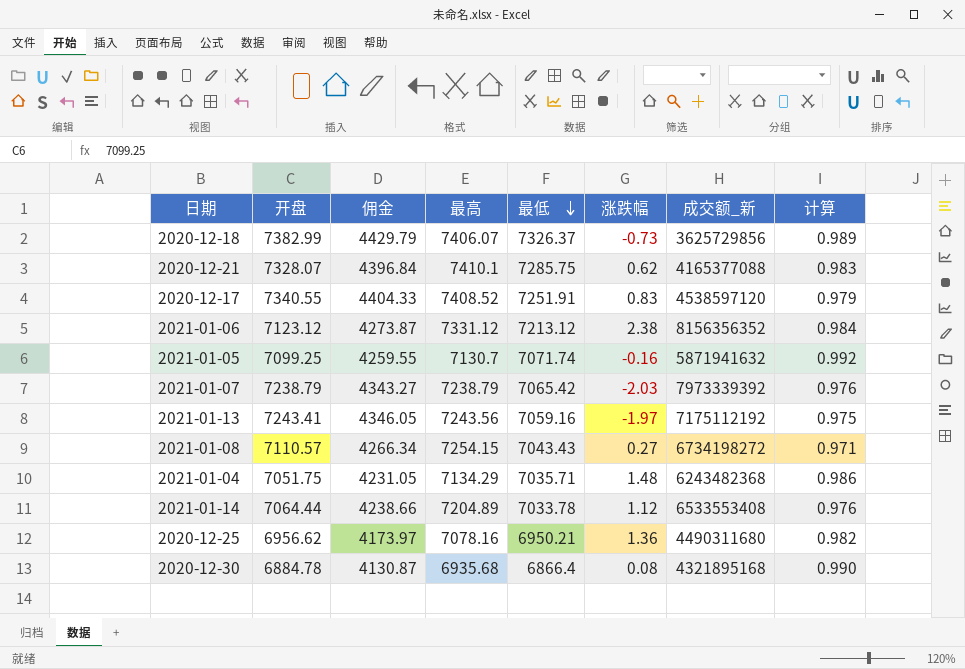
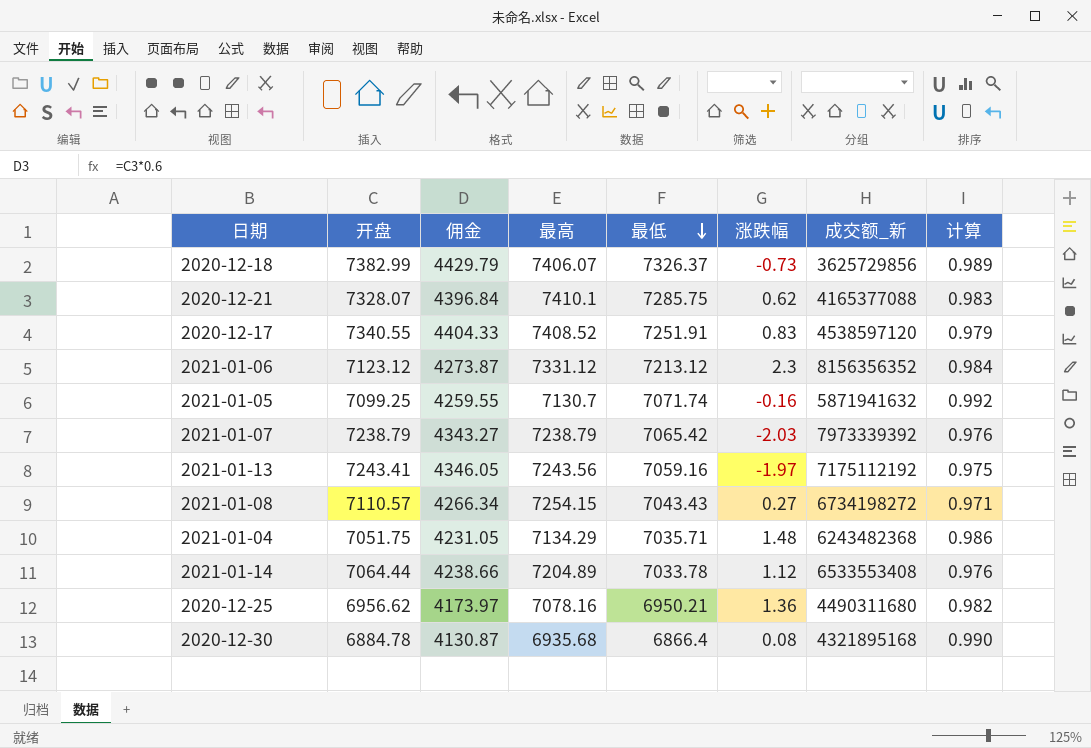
2021-01-06 | 涨跌幅: 2.38 -> 2.3

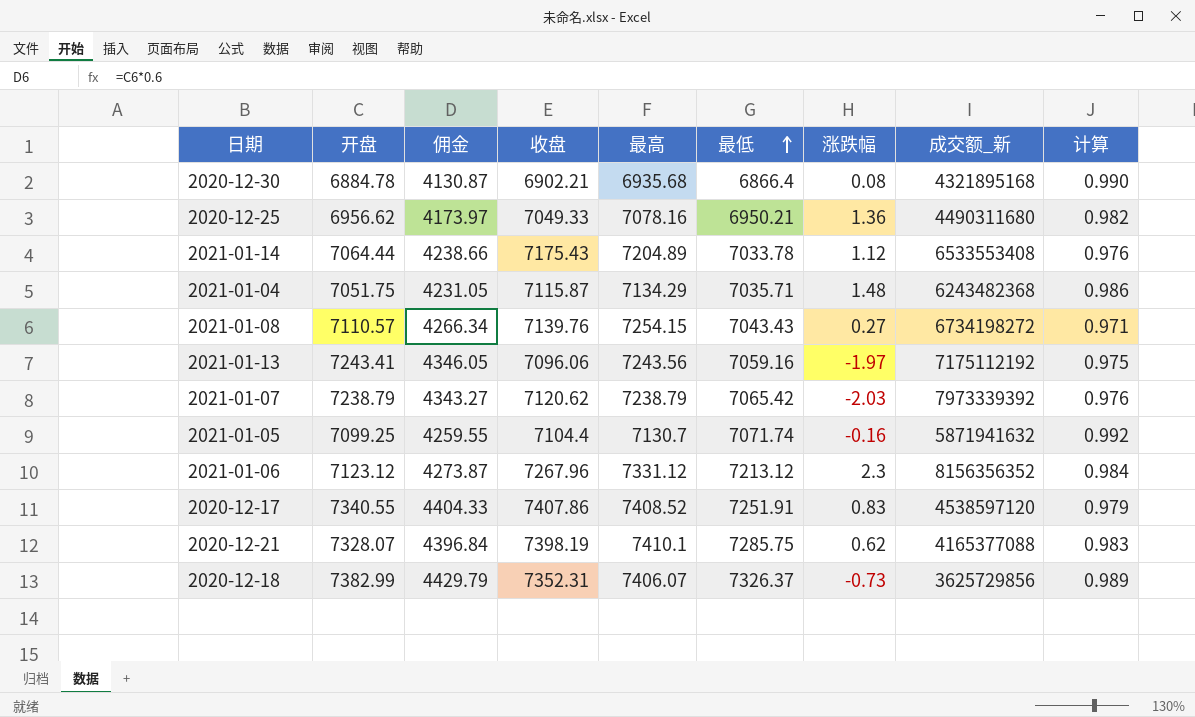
row order: 最低 descending -> 最低 ascending
column 收盘 | position: none -> 4

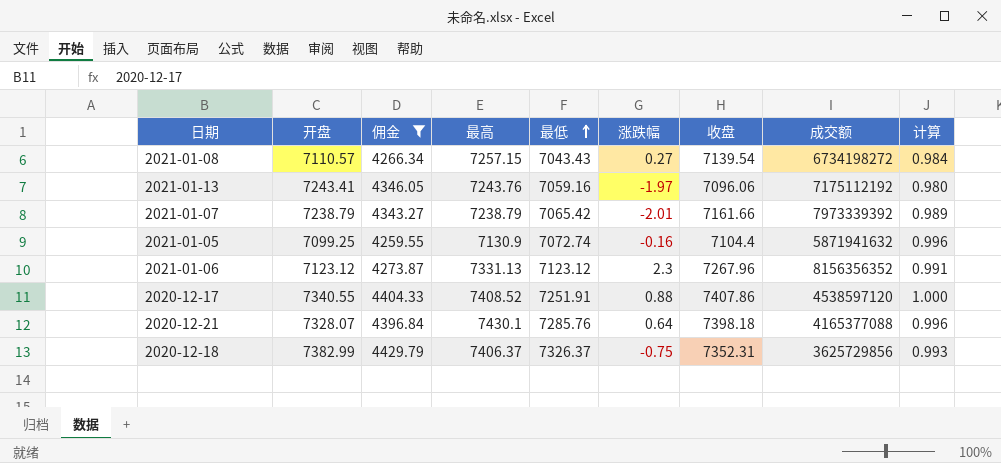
filter: none -> 佣金 >= 4259.55
column 收盘 | position: 4 -> 7
column name: 成交额_新 -> 成交额
column 计算 | formula: [最低] / [最高] -> [收盘] / [最高]
2021-01-08 | 最高: 7254.15 -> 7257.15
2021-01-08 | 收盘: 7139.76 -> 7139.54
2021-01-13 | 最高: 7243.56 -> 7243.76
2021-01-07 | 涨跌幅: -2.03 -> -2.01
2021-01-07 | 收盘: 7120.62 -> 7161.66
2021-01-05 | 最高: 7130.7 -> 7130.9
2021-01-05 | 最低: 7071.74 -> 7072.74
2021-01-06 | 最高: 7331.12 -> 7331.13
2021-01-06 | 最低: 7213.12 -> 7123.12
2020-12-17 | 涨跌幅: 0.83 -> 0.88
2020-12-21 | 最高: 7410.1 -> 7430.1
2020-12-21 | 最低: 7285.75 -> 7285.76
2020-12-21 | 涨跌幅: 0.62 -> 0.64
2020-12-21 | 收盘: 7398.19 -> 7398.18
2020-12-18 | 最高: 7406.07 -> 7406.37
2020-12-18 | 涨跌幅: -0.73 -> -0.75

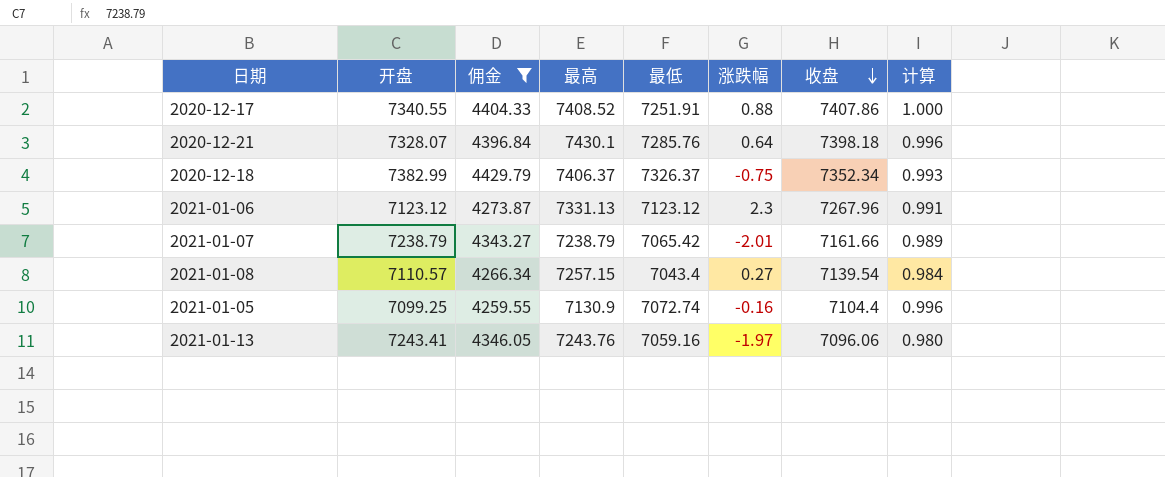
row order: 最低 ascending -> 收盘 descending
column 成交额 | position: 8 -> none
2020-12-18 | 收盘: 7352.31 -> 7352.34
2021-01-08 | 最低: 7043.43 -> 7043.4

